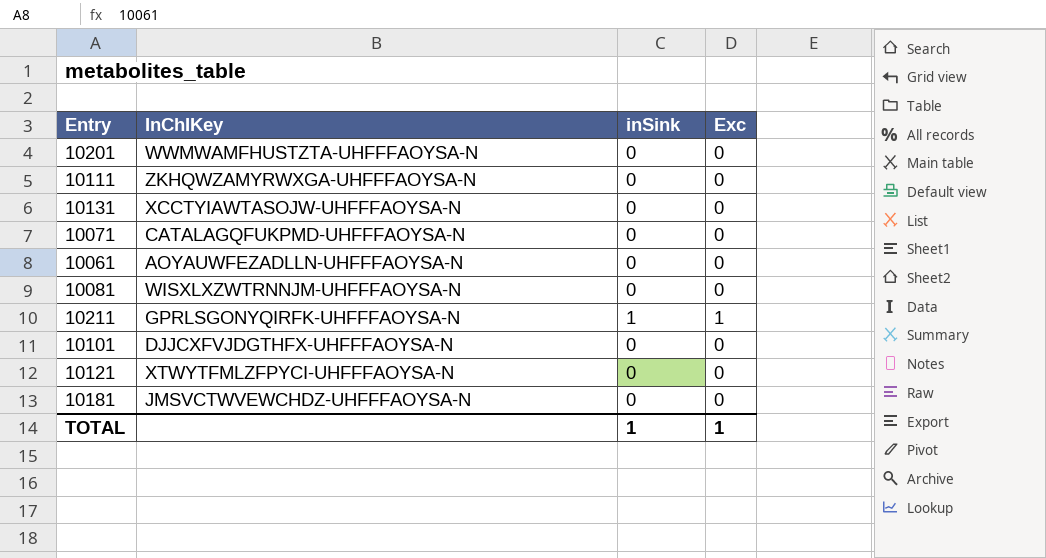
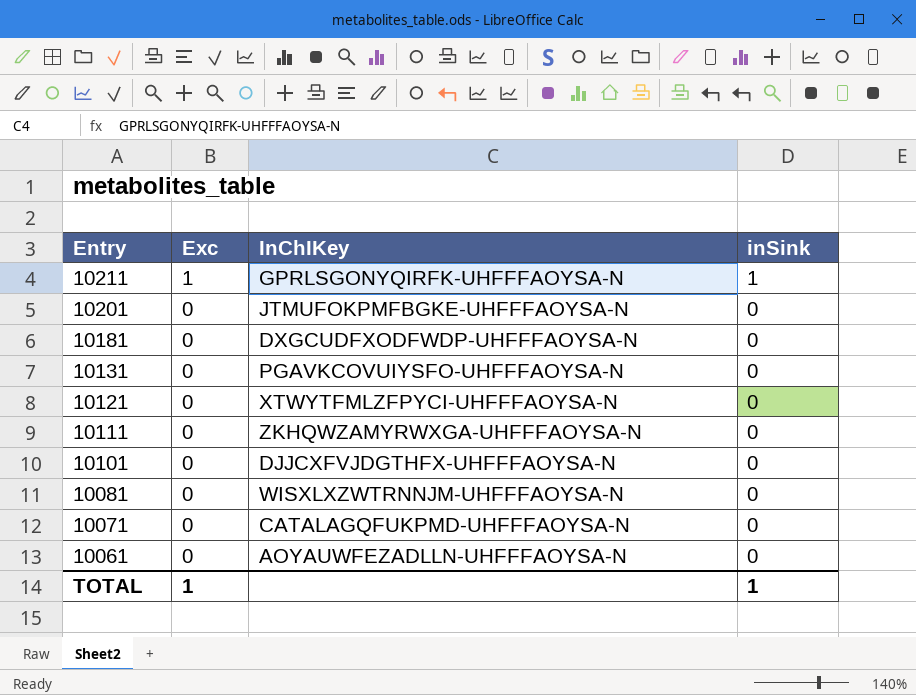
row order: none -> Entry descending
column Exc | position: 4 -> 2
10201 | InChIKey: WWMWAMFHUSTZTA-UHFFFAOYSA-N -> JTMUFOKPMFBGKE-UHFFFAOYSA-N
10181 | InChIKey: JMSVCTWVEWCHDZ-UHFFFAOYSA-N -> DXGCUDFXODFWDP-UHFFFAOYSA-N
10131 | InChIKey: XCCTYIAWTASOJW-UHFFFAOYSA-N -> PGAVKCOVUIYSFO-UHFFFAOYSA-N

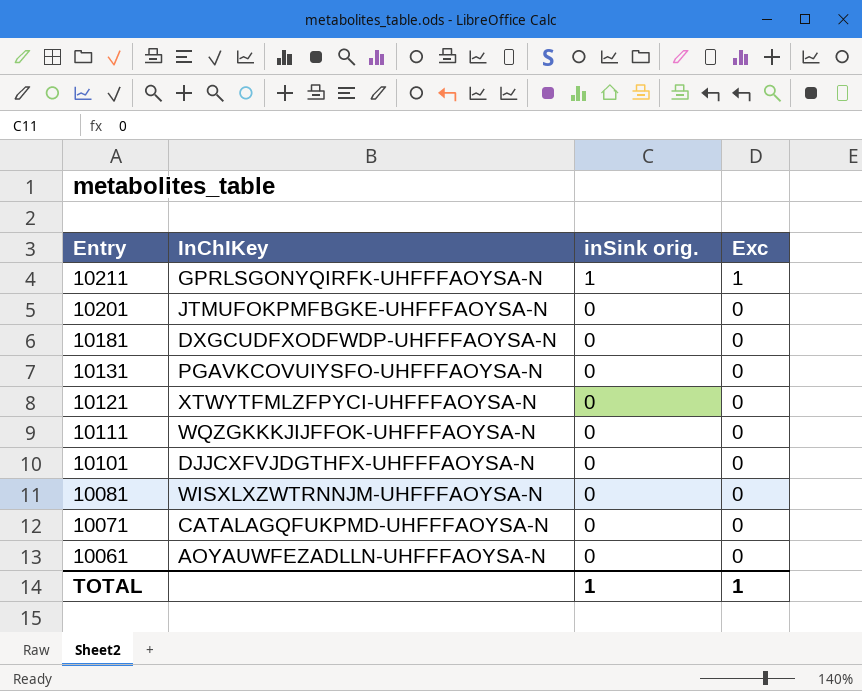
column name: inSink -> inSink orig.
column Exc | position: 2 -> 4
10111 | InChIKey: ZKHQWZAMYRWXGA-UHFFFAOYSA-N -> WQZGKKKJIJFFOK-UHFFFAOYSA-N

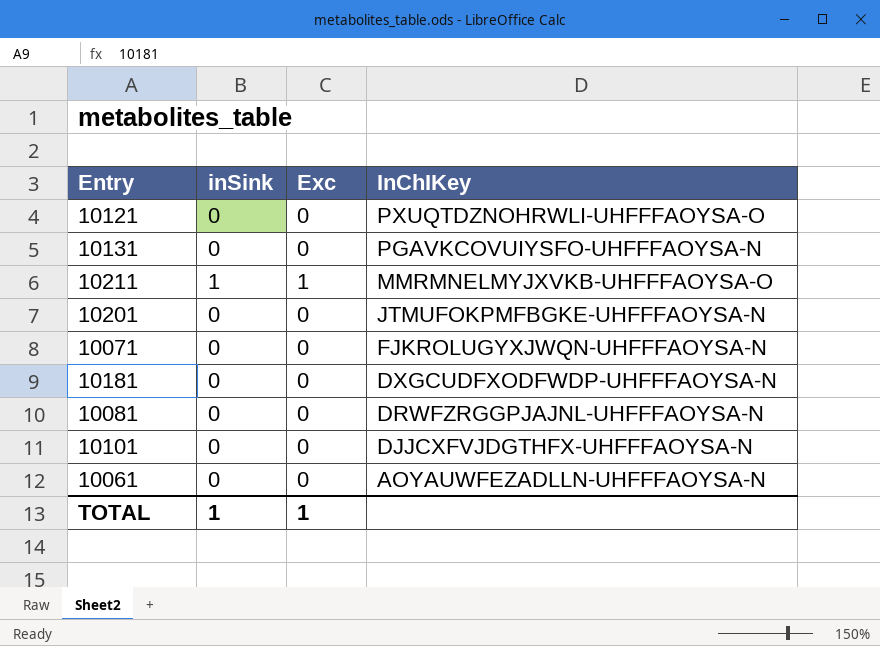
row order: Entry descending -> InChIKey descending
column name: inSink orig. -> inSink
column InChIKey | position: 2 -> 4
row 10111: WQZGKKKJIJFFOK-UHFFFAOYSA-N | 0 | 0 -> none
10121 | InChIKey: XTWYTFMLZFPYCI-UHFFFAOYSA-N -> PXUQTDZNOHRWLI-UHFFFAOYSA-O
10211 | InChIKey: GPRLSGONYQIRFK-UHFFFAOYSA-N -> MMRMNELMYJXVKB-UHFFFAOYSA-O
10071 | InChIKey: CATALAGQFUKPMD-UHFFFAOYSA-N -> FJKROLUGYXJWQN-UHFFFAOYSA-N
10081 | InChIKey: WISXLXZWTRNNJM-UHFFFAOYSA-N -> DRWFZRGGPJAJNL-UHFFFAOYSA-N

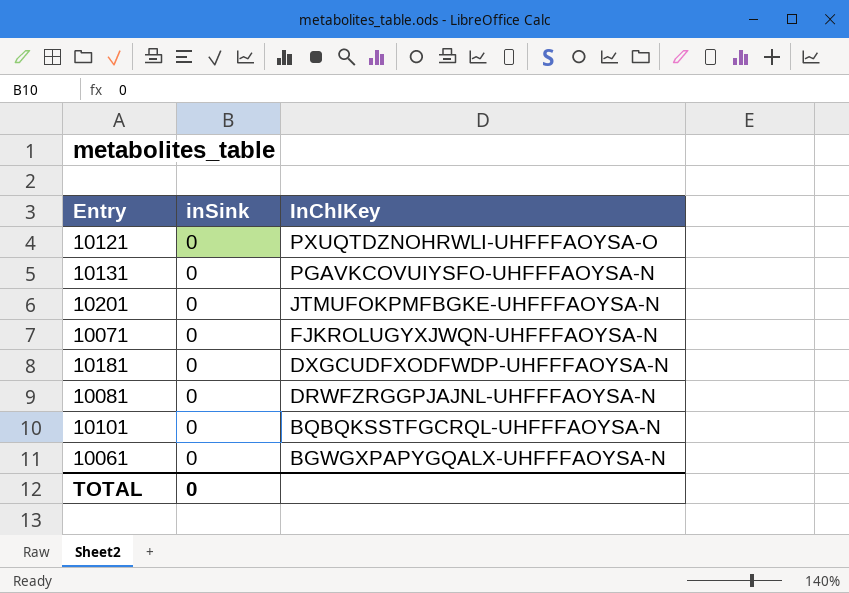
column Exc | position: 3 -> none
row 10211: 1 | 1 | MMRMNELMYJXVKB-UHFFFAOYSA-O -> none
10101 | InChIKey: DJJCXFVJDGTHFX-UHFFFAOYSA-N -> BQBQKSSTFGCRQL-UHFFFAOYSA-N
10061 | InChIKey: AOYAUWFEZADLLN-UHFFFAOYSA-N -> BGWGXPAPYGQALX-UHFFFAOYSA-N
TOTAL | inSink: 1 -> 0

